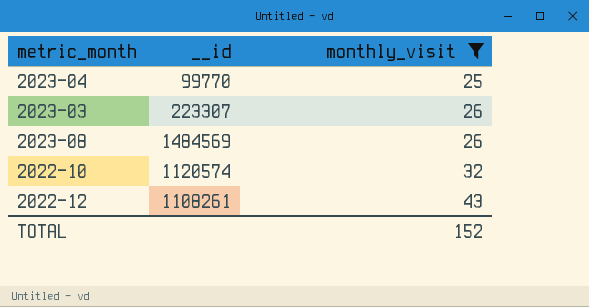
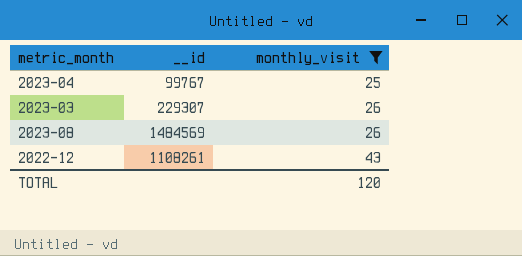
row 2022-10: 1120574 | 32 -> none
2023-04 | __id: 99770 -> 99767
2023-03 | __id: 223307 -> 229307
TOTAL | monthly_visit: 152 -> 120

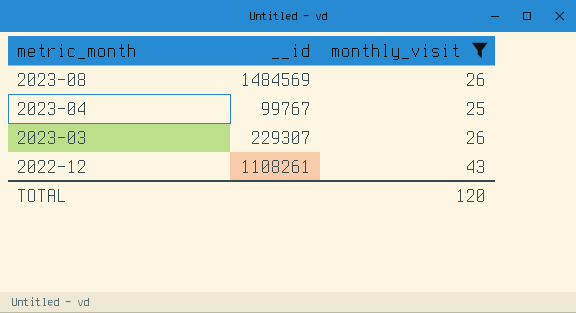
row order: monthly_visit ascending -> metric_month descending

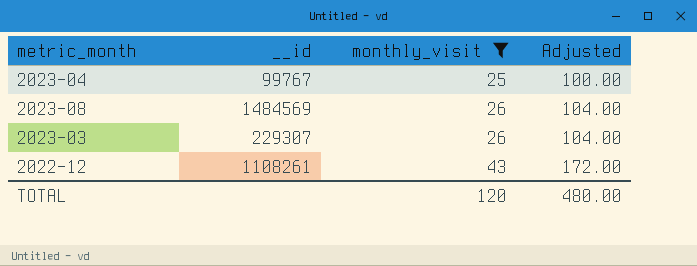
row order: metric_month descending -> monthly_visit ascending
column Adjusted | formula: none -> [monthly_visit] * 4

